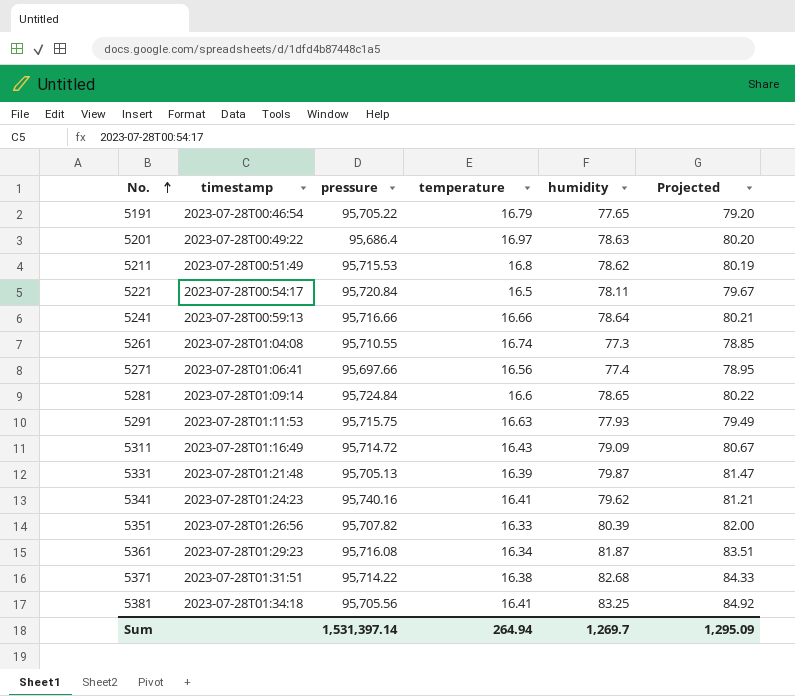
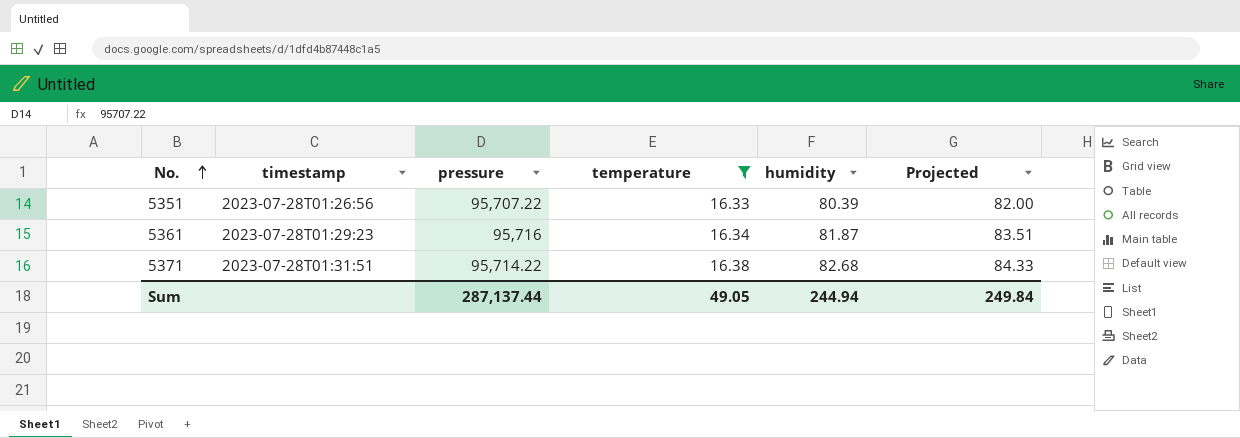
filter: none -> temperature <= 16.38
5351 | pressure: 95,707.82 -> 95,707.22
5361 | pressure: 95,716.08 -> 95,716
Sum | pressure: 1,531,397.14 -> 287,137.44
Sum | temperature: 264.94 -> 49.05
Sum | humidity: 1,269.7 -> 244.94
Sum | Projected: 1,295.09 -> 249.84

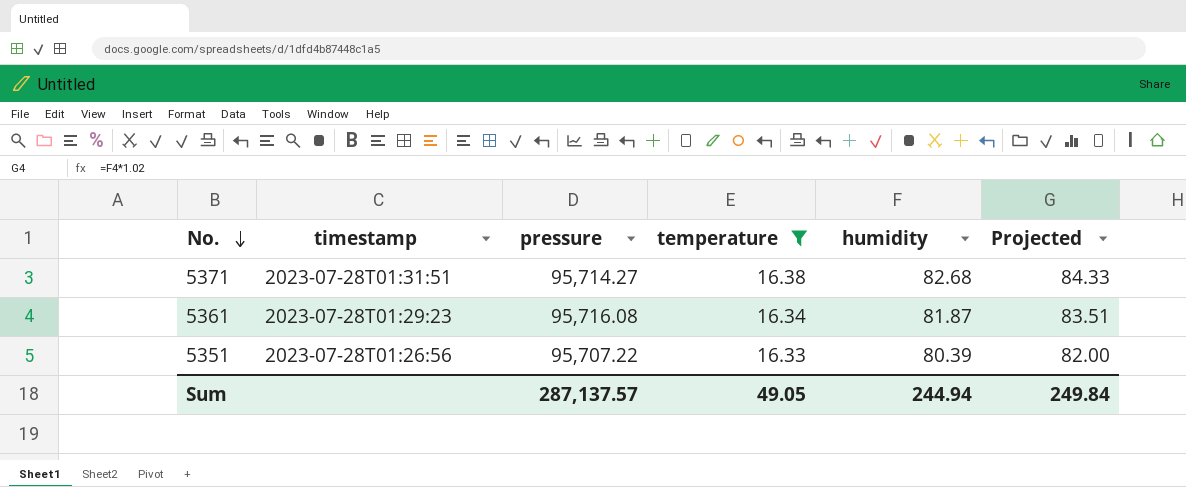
row order: No. ascending -> No. descending
5371 | pressure: 95,714.22 -> 95,714.27
5361 | pressure: 95,716 -> 95,716.08
Sum | pressure: 287,137.44 -> 287,137.57

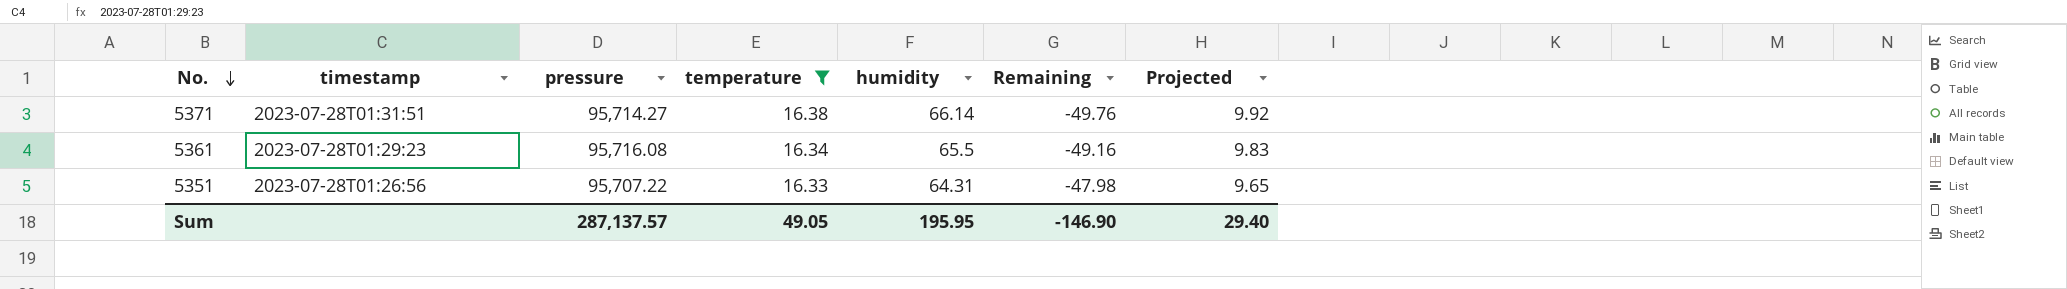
column Remaining | formula: none -> [temperature] - [humidity]
column Projected | formula: [humidity] * 1.02 -> [humidity] * 0.15
5371 | humidity: 82.68 -> 66.14
5361 | humidity: 81.87 -> 65.5
5351 | humidity: 80.39 -> 64.31
Sum | humidity: 244.94 -> 195.95
Sum | Projected: 249.84 -> 29.40

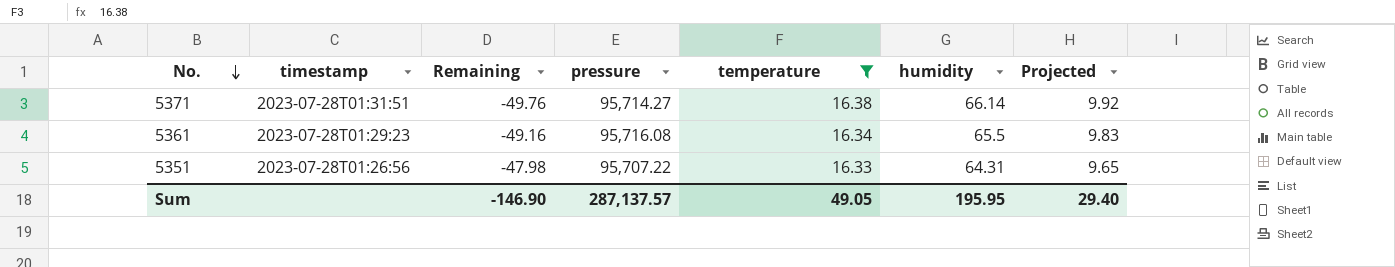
column Remaining | position: 6 -> 3

